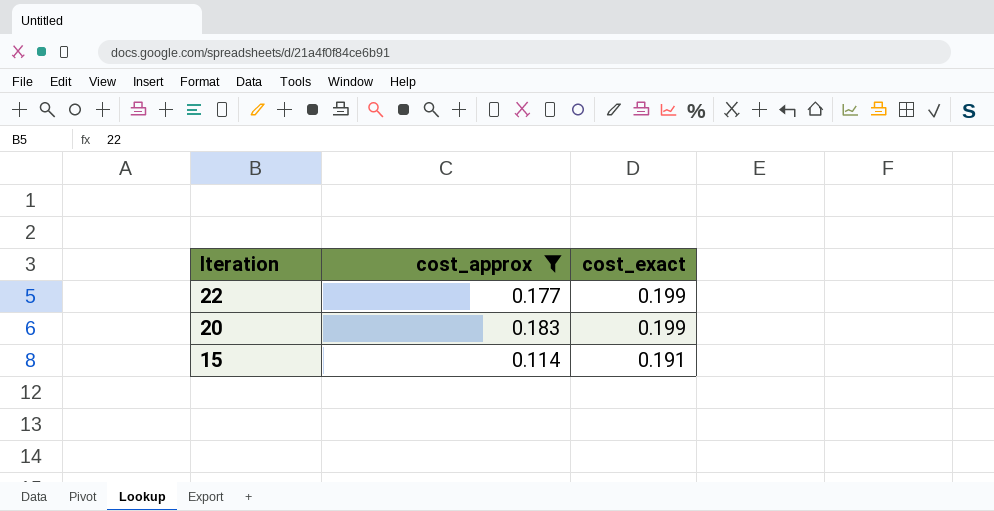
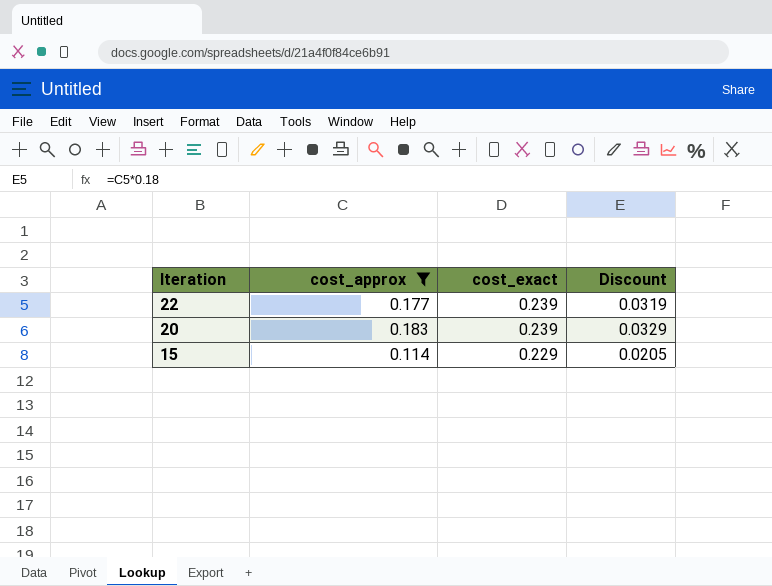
column Discount | formula: none -> [cost_approx] * 0.18
22 | cost_exact: 0.199 -> 0.239
20 | cost_exact: 0.199 -> 0.239
15 | cost_exact: 0.191 -> 0.229

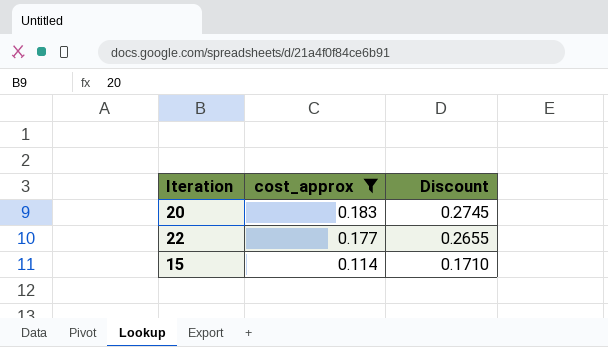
row order: Iteration descending -> cost_approx descending
column cost_exact | position: 3 -> none
column Discount | formula: [cost_approx] * 0.18 -> [cost_approx] * 1.5

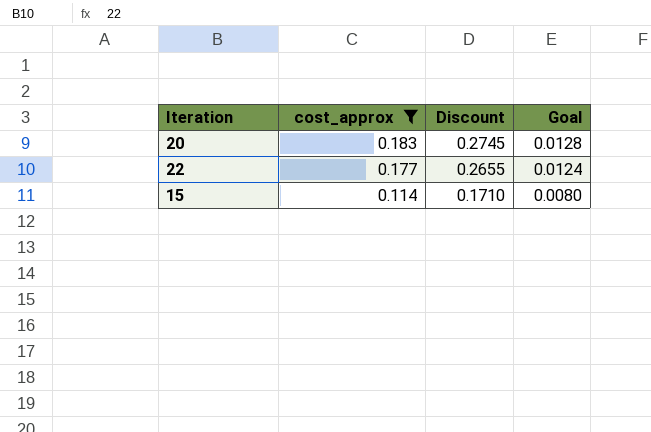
column Goal | formula: none -> [cost_approx] * 0.07

